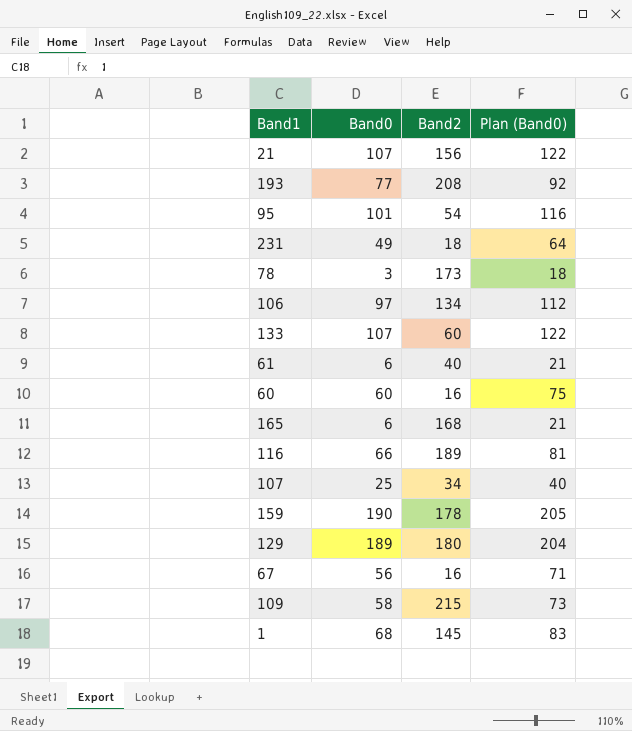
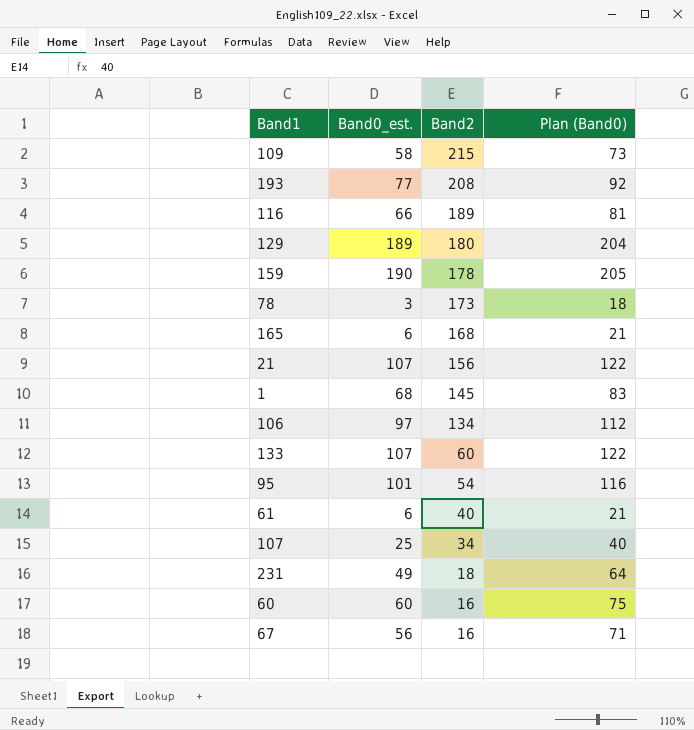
row order: none -> Band2 descending
column name: Band0 -> Band0_est.

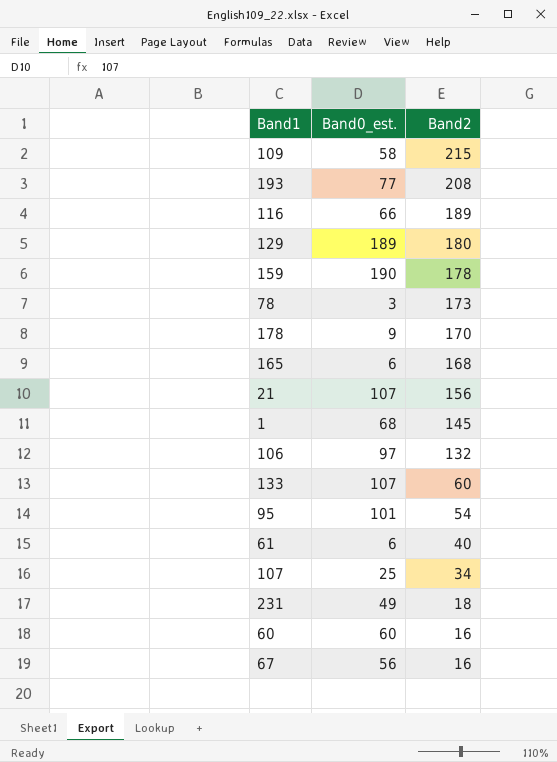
column Plan (Band0) | formula: [Band0_est.] + 15 -> none
row 178: none -> 9 | 170
106 | Band2: 134 -> 132

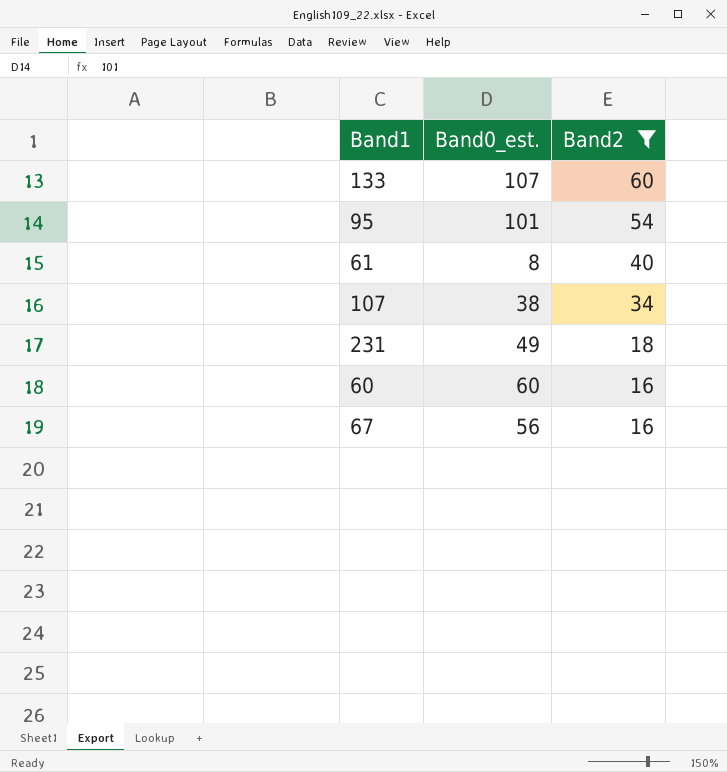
filter: none -> Band2 <= 60
61 | Band0_est.: 6 -> 8
107 | Band0_est.: 25 -> 38

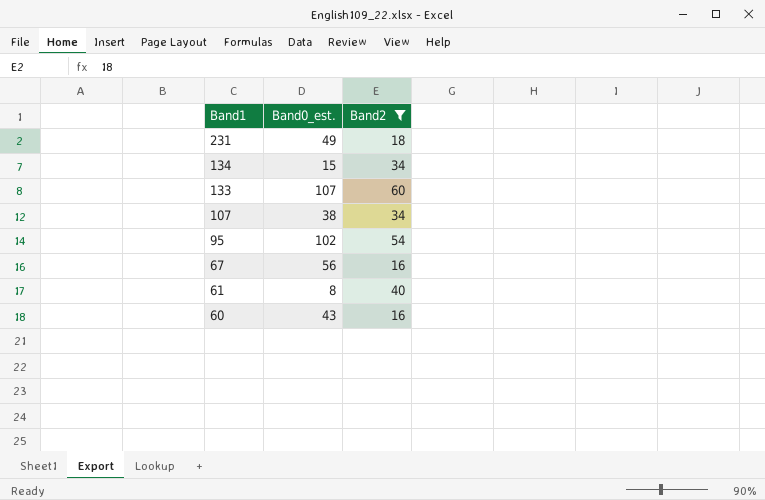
row order: Band2 descending -> Band1 descending
row 134: none -> 15 | 34
95 | Band0_est.: 101 -> 102
60 | Band0_est.: 60 -> 43

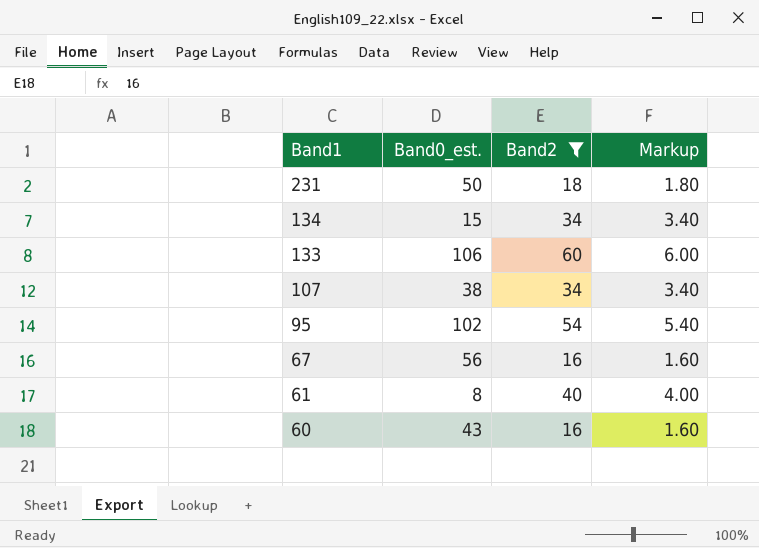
column Markup | formula: none -> [Band2] * 0.1
231 | Band0_est.: 49 -> 50
133 | Band0_est.: 107 -> 106

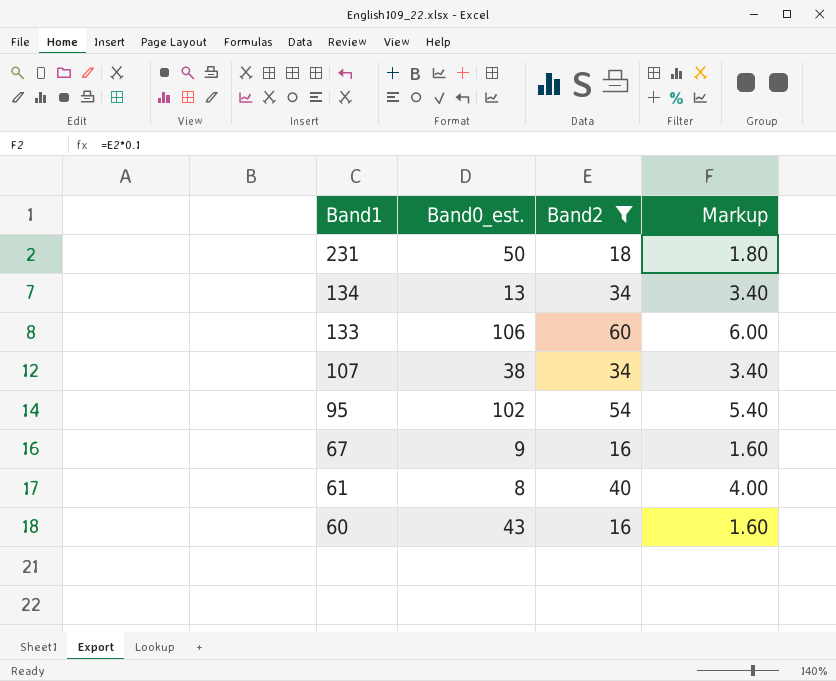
134 | Band0_est.: 15 -> 13
67 | Band0_est.: 56 -> 9

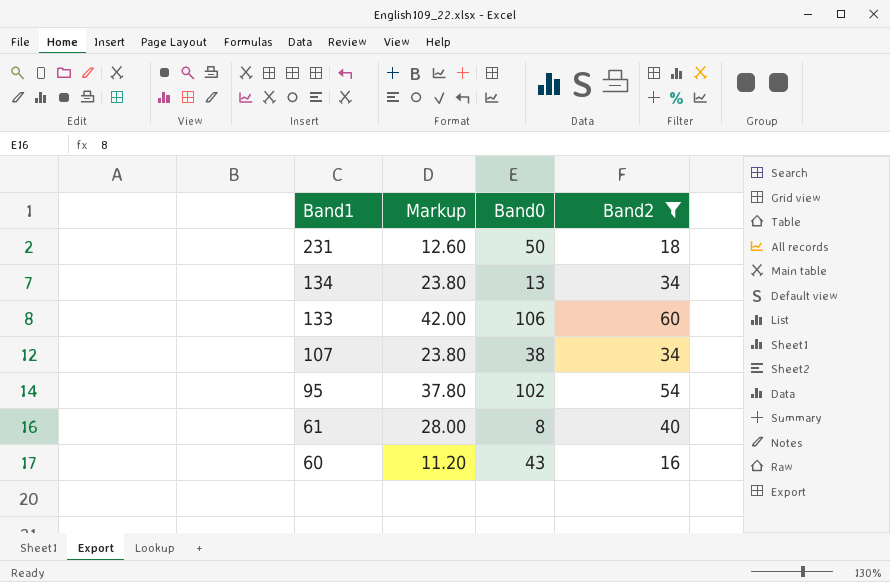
column Markup | formula: [Band2] * 0.1 -> [Band2] * 0.7
column Markup | position: 4 -> 2
column name: Band0_est. -> Band0
row 67: 9 | 16 | 1.60 -> none

